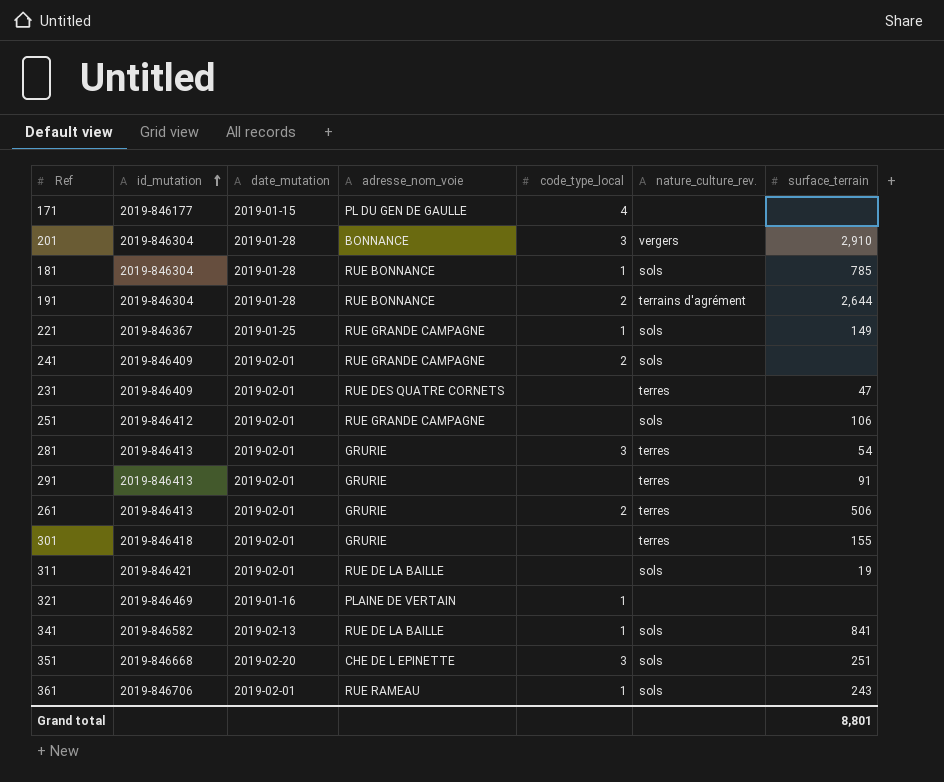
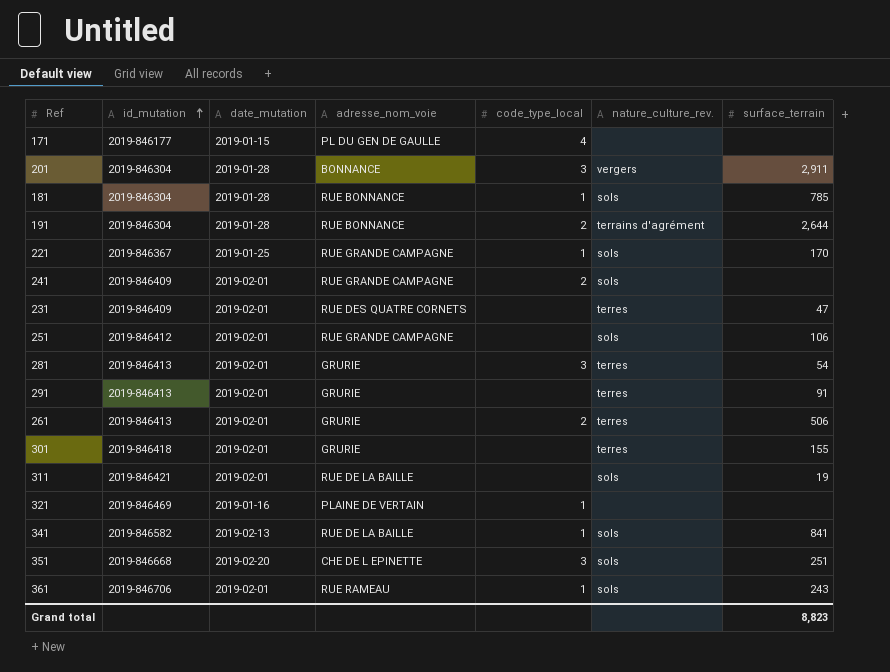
201 | surface_terrain: 2,910 -> 2,911
221 | surface_terrain: 149 -> 170
Grand total | surface_terrain: 8,801 -> 8,823

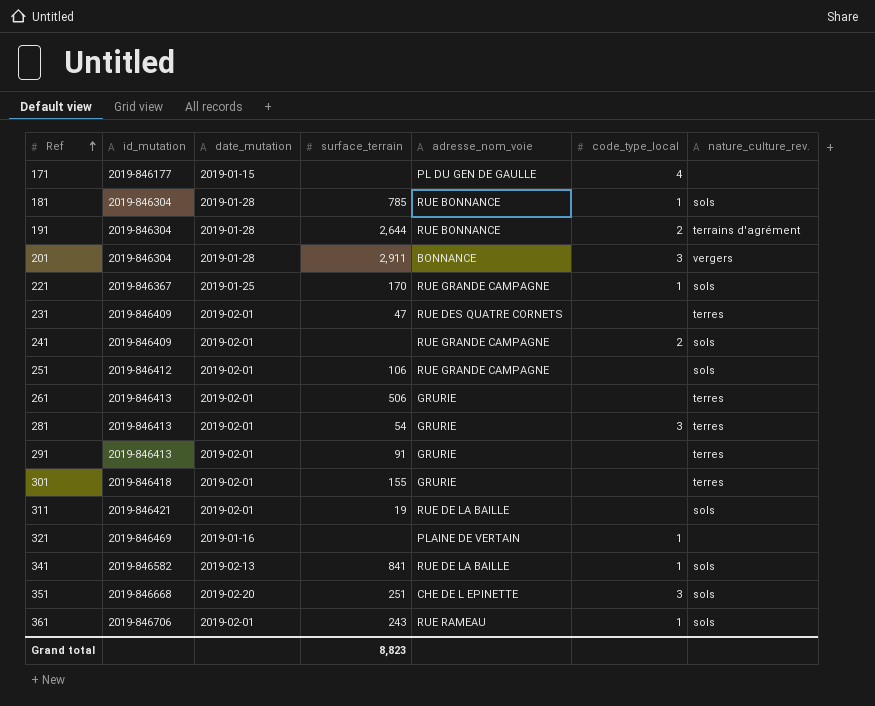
row order: id_mutation ascending -> Ref ascending
column surface_terrain | position: 7 -> 4
261 | code_type_local: 2 -> none

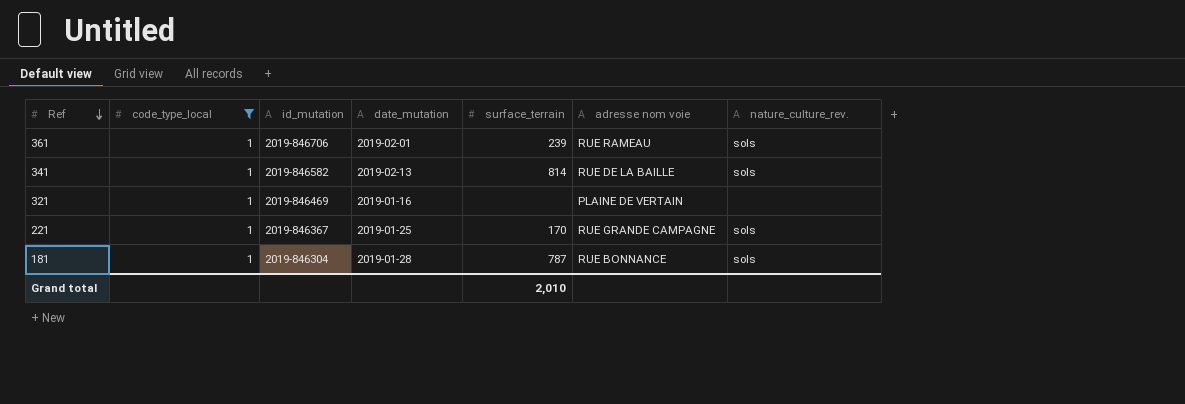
filter: none -> code_type_local = 1
row order: Ref ascending -> Ref descending
column code_type_local | position: 6 -> 2
column name: adresse_nom_voie -> adresse nom voie
361 | surface_terrain: 243 -> 239
341 | surface_terrain: 841 -> 814
181 | surface_terrain: 785 -> 787
Grand total | surface_terrain: 8,823 -> 2,010

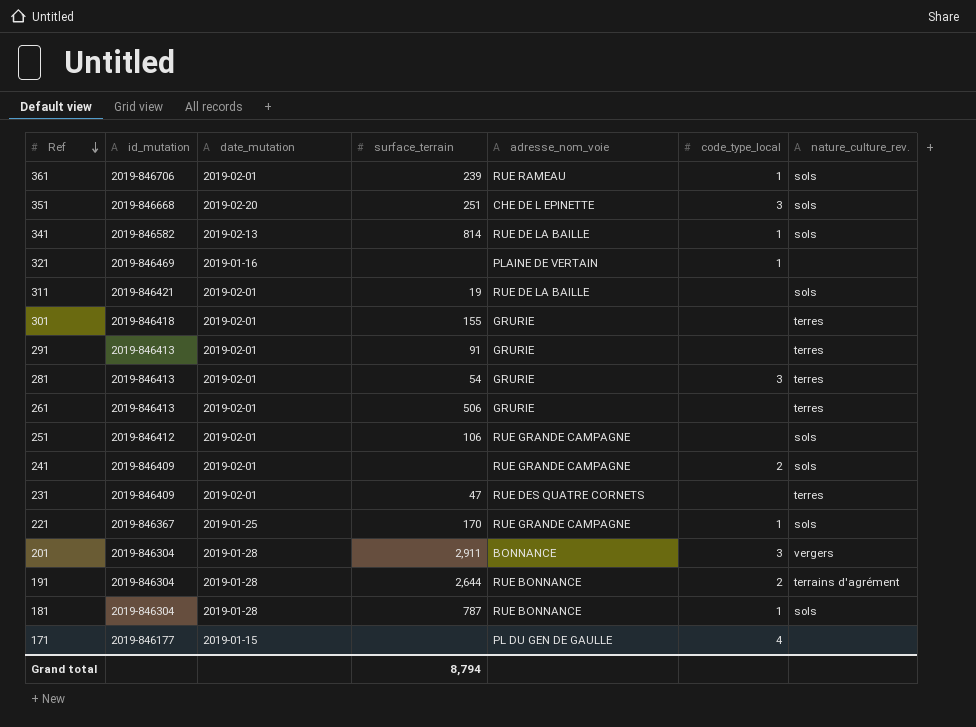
filter: code_type_local = 1 -> none
column name: adresse nom voie -> adresse_nom_voie
column code_type_local | position: 2 -> 6
Grand total | surface_terrain: 2,010 -> 8,794

